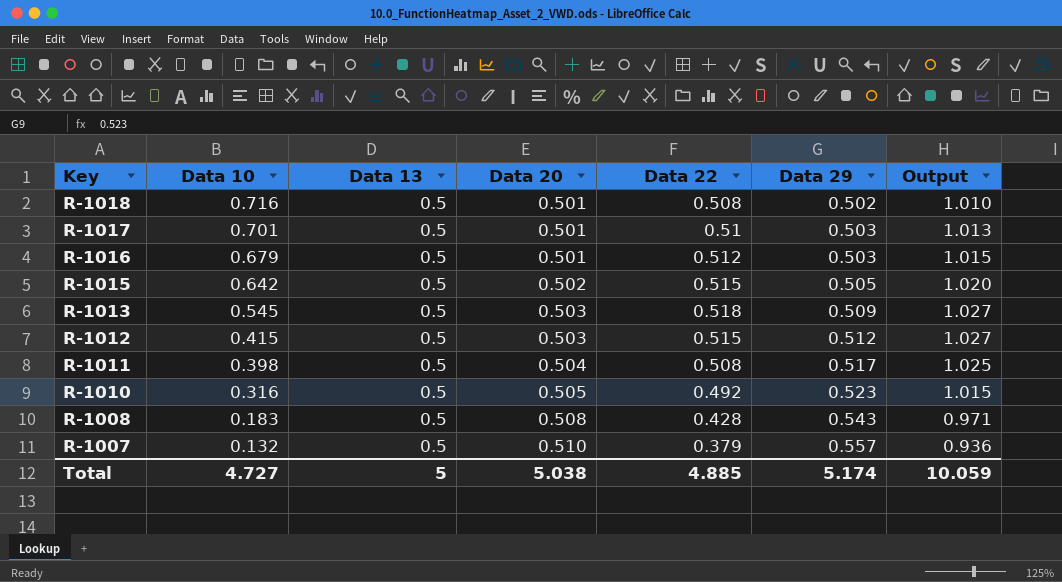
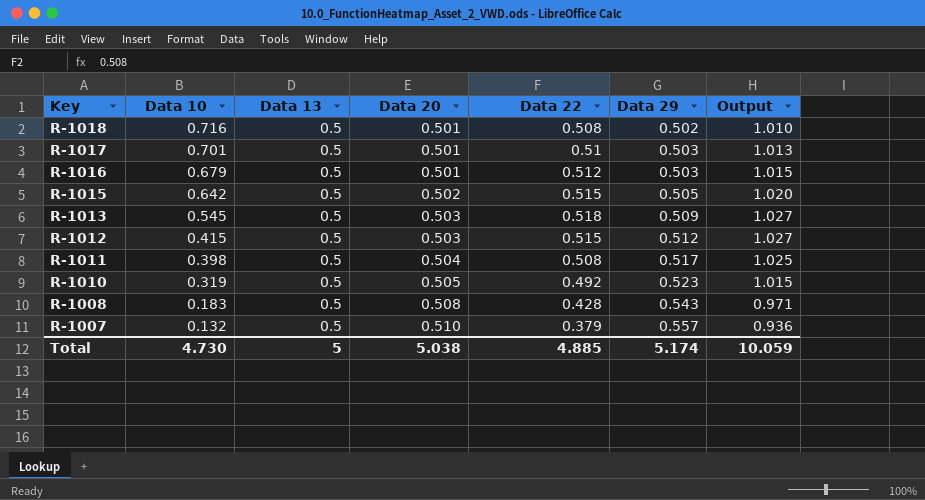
R-1010 | Data 10: 0.316 -> 0.319
Total | Data 10: 4.727 -> 4.730

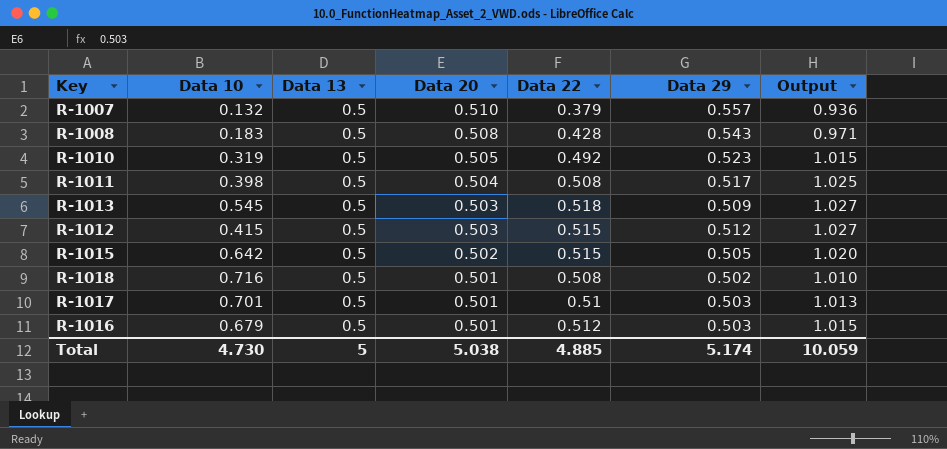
row order: Key descending -> Data 20 descending

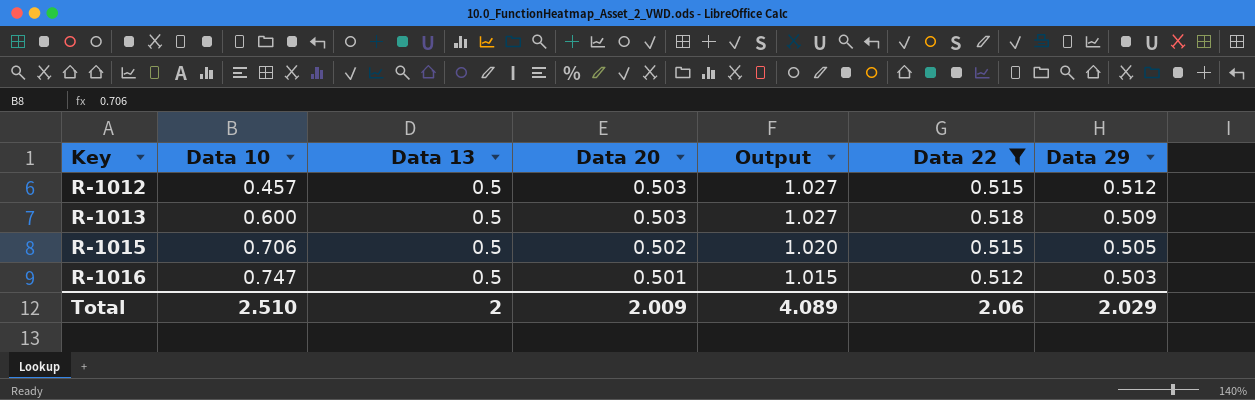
filter: none -> Data 22 >= 0.512
row order: Data 20 descending -> Key ascending
column Output | position: 7 -> 5
R-1012 | Data 10: 0.415 -> 0.457
R-1013 | Data 10: 0.545 -> 0.600
R-1015 | Data 10: 0.642 -> 0.706
R-1016 | Data 10: 0.679 -> 0.747
Total | Data 10: 4.730 -> 2.510
Total | Data 13: 5 -> 2
Total | Data 20: 5.038 -> 2.009
Total | Output: 10.059 -> 4.089
Total | Data 22: 4.885 -> 2.06
Total | Data 29: 5.174 -> 2.029

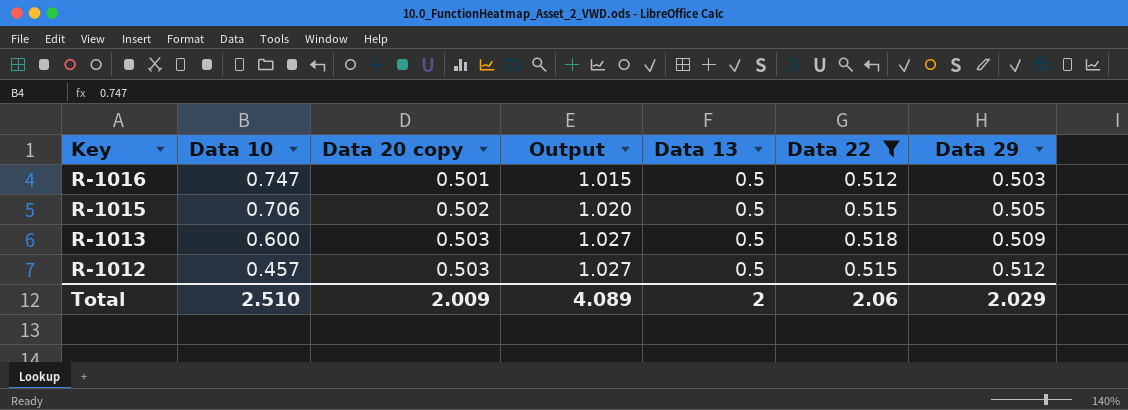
row order: Key ascending -> Key descending
column name: Data 20 -> Data 20 copy
column Data 13 | position: 3 -> 5

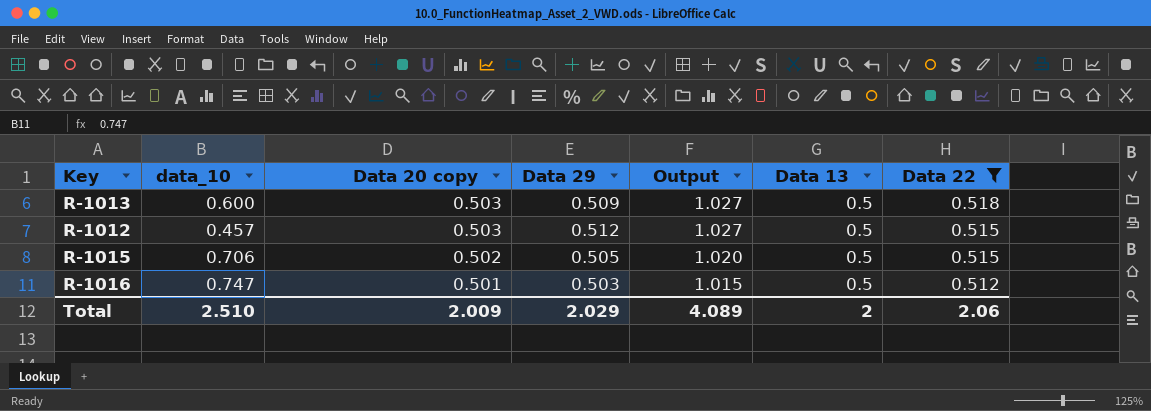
row order: Key descending -> Data 20 copy descending
column name: Data 10 -> data_10
column Data 29 | position: 7 -> 4

